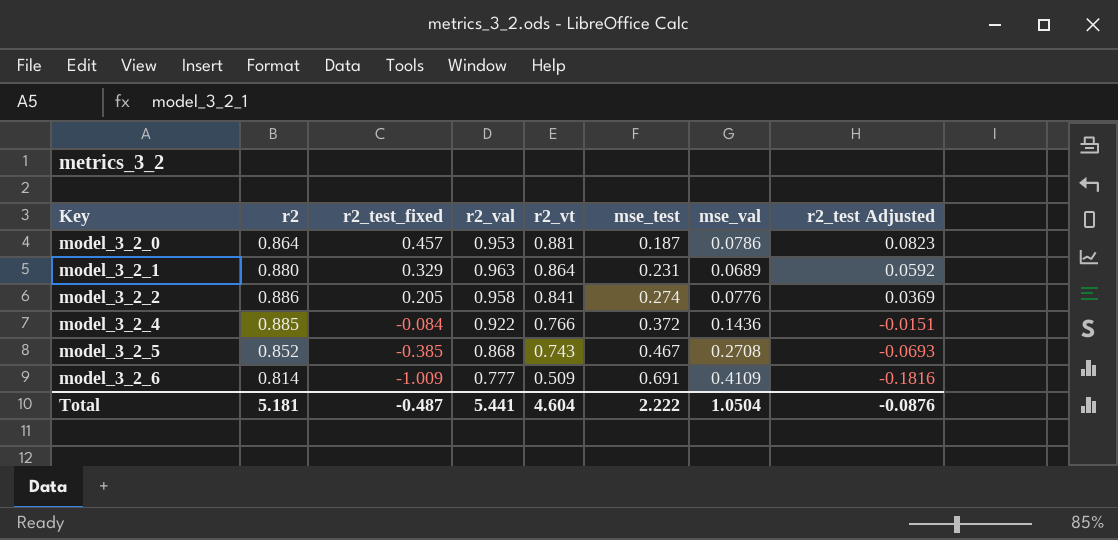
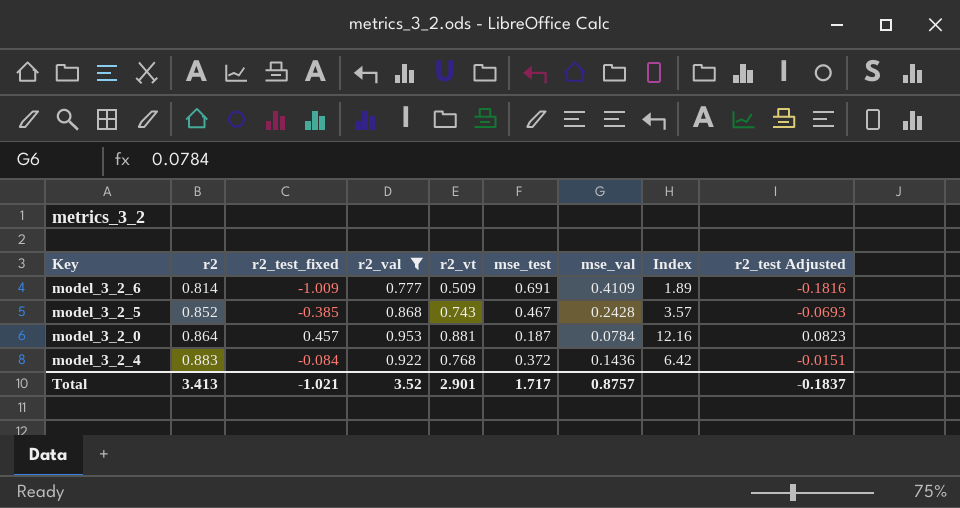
filter: none -> r2_val <= 0.953
row order: Key ascending -> r2 ascending
column Index | formula: none -> [r2_val] / [mse_val]
model_3_2_5 | mse_val: 0.2708 -> 0.2428
model_3_2_0 | mse_val: 0.0786 -> 0.0784
model_3_2_4 | r2: 0.885 -> 0.883
model_3_2_4 | r2_vt: 0.766 -> 0.768
Total | r2: 5.181 -> 3.413
Total | r2_test_fixed: -0.487 -> -1.021
Total | r2_val: 5.441 -> 3.52
Total | r2_vt: 4.604 -> 2.901
Total | mse_test: 2.222 -> 1.717
Total | mse_val: 1.0504 -> 0.8757
Total | r2_test Adjusted: -0.0876 -> -0.1837

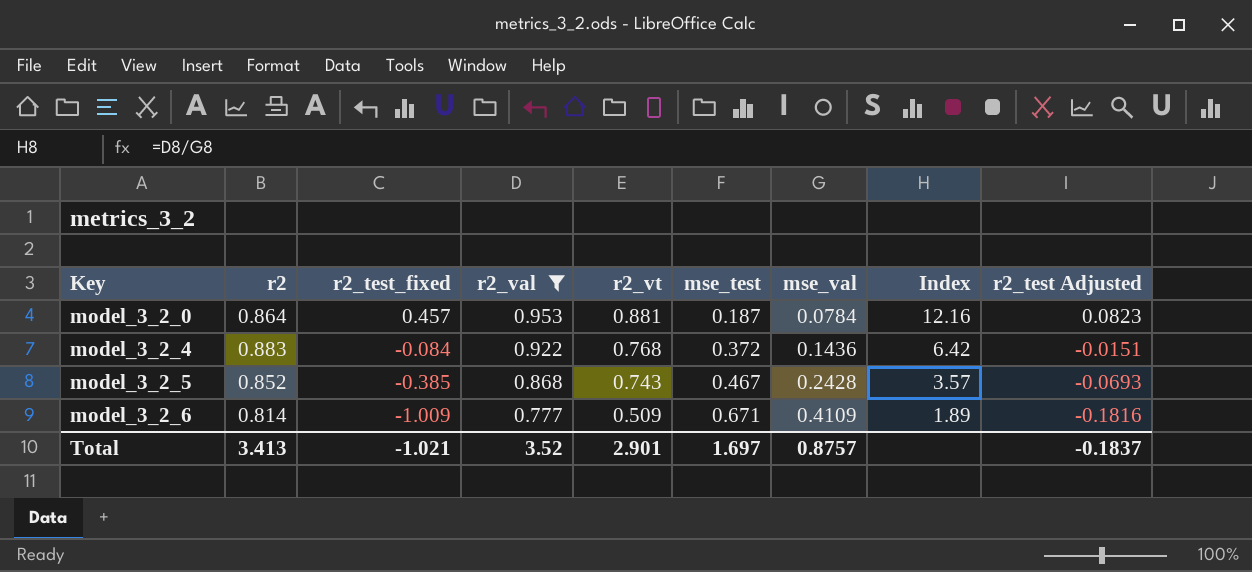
row order: r2 ascending -> Key ascending
model_3_2_6 | mse_test: 0.691 -> 0.671
Total | mse_test: 1.717 -> 1.697

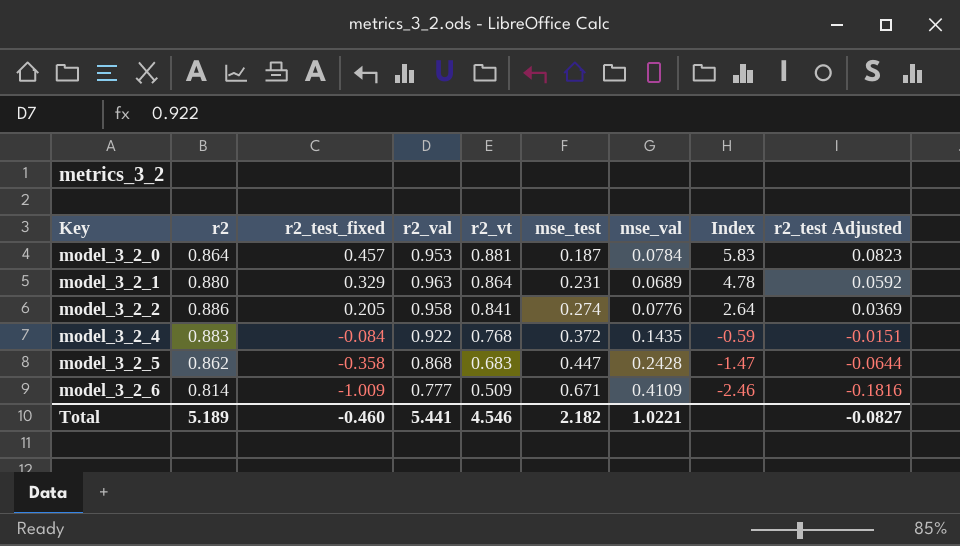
filter: r2_val <= 0.953 -> none
column Index | formula: [r2_val] / [mse_val] -> [r2_test_fixed] / [mse_val]
model_3_2_4 | mse_val: 0.1436 -> 0.1435
model_3_2_5 | r2: 0.852 -> 0.862
model_3_2_5 | r2_test_fixed: -0.385 -> -0.358
model_3_2_5 | r2_vt: 0.743 -> 0.683
model_3_2_5 | mse_test: 0.467 -> 0.447
model_3_2_5 | r2_test Adjusted: -0.0693 -> -0.0644
Total | r2: 3.413 -> 5.189
Total | r2_test_fixed: -1.021 -> -0.460
Total | r2_val: 3.52 -> 5.441
Total | r2_vt: 2.901 -> 4.546
Total | mse_test: 1.697 -> 2.182
Total | mse_val: 0.8757 -> 1.0221
Total | r2_test Adjusted: -0.1837 -> -0.0827

